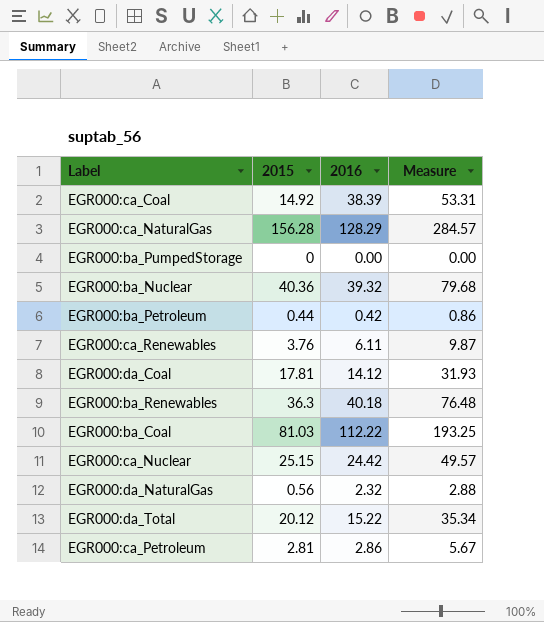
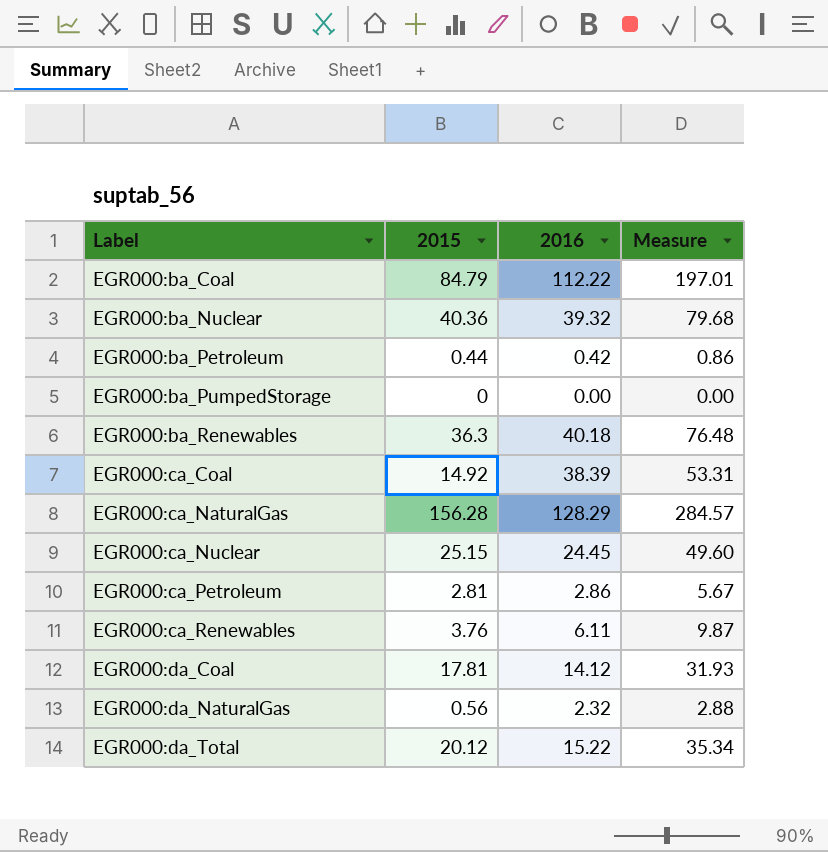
row order: none -> Label ascending
EGR000:ba_Coal | 2015: 81.03 -> 84.79
EGR000:ba_Coal | Measure: 193.25 -> 197.01
EGR000:ca_Nuclear | 2016: 24.42 -> 24.45
EGR000:ca_Nuclear | Measure: 49.57 -> 49.60

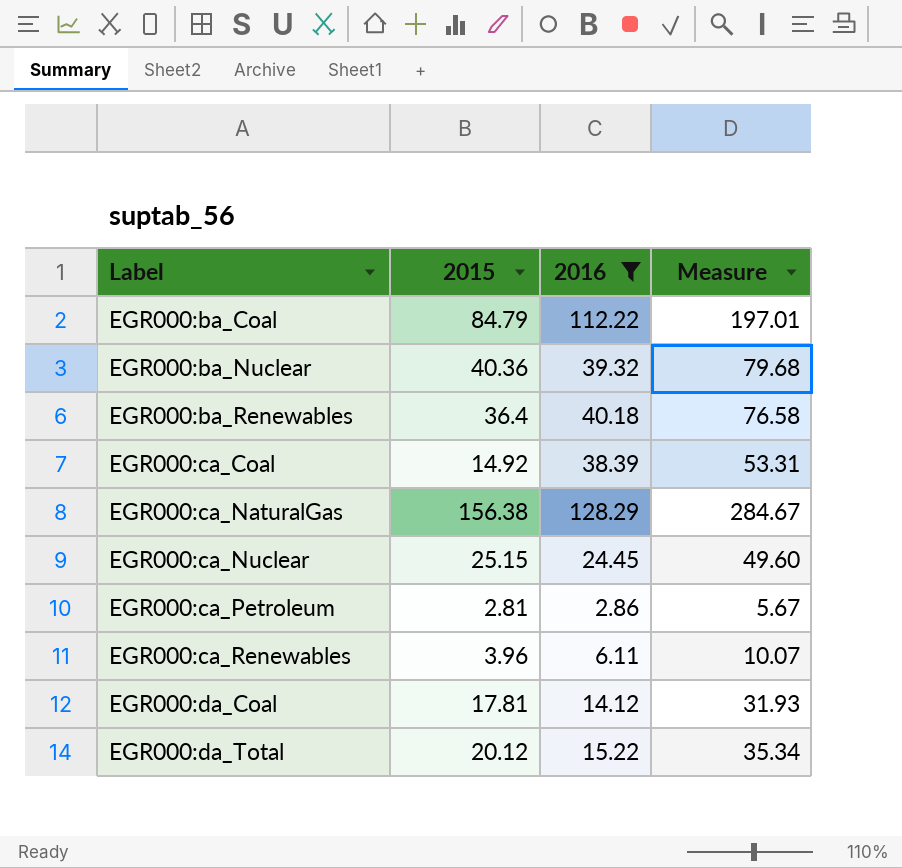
filter: none -> 2016 >= 2.86
EGR000:ba_Renewables | 2015: 36.3 -> 36.4
EGR000:ba_Renewables | Measure: 76.48 -> 76.58
EGR000:ca_NaturalGas | 2015: 156.28 -> 156.38
EGR000:ca_NaturalGas | Measure: 284.57 -> 284.67
EGR000:ca_Renewables | 2015: 3.76 -> 3.96
EGR000:ca_Renewables | Measure: 9.87 -> 10.07

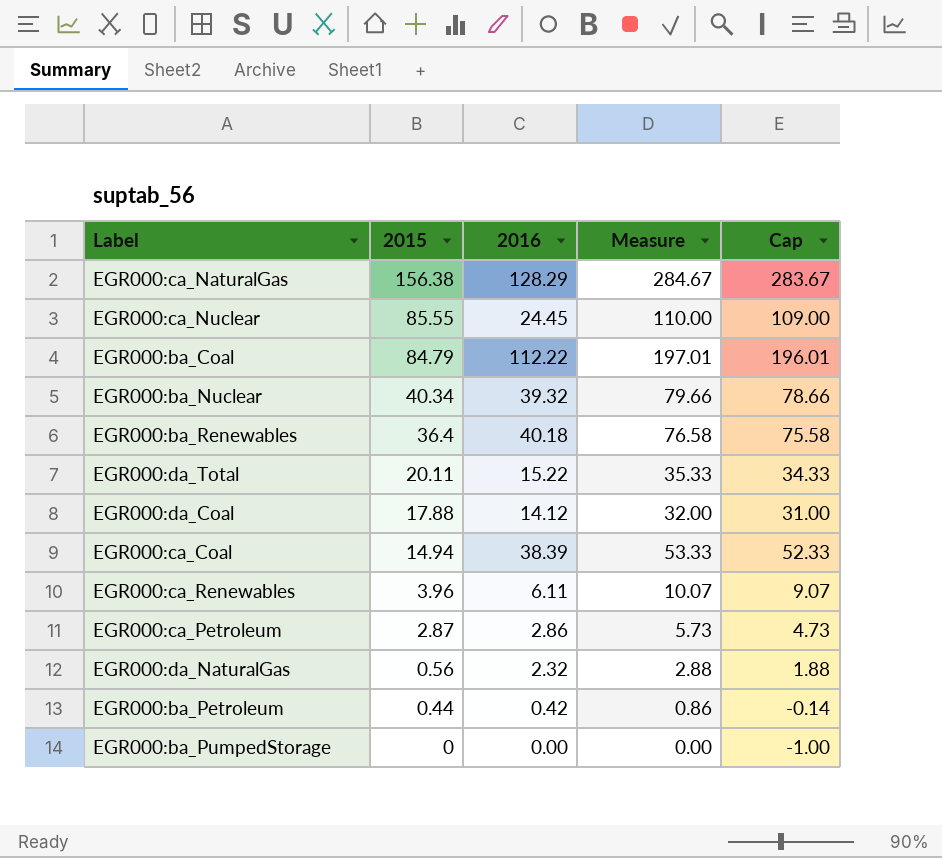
filter: 2016 >= 2.86 -> none
row order: Label ascending -> 2015 descending
column Cap | formula: none -> [Measure] - 1
EGR000:ca_Nuclear | 2015: 25.15 -> 85.55
EGR000:ca_Nuclear | Measure: 49.60 -> 110.00
EGR000:ba_Nuclear | 2015: 40.36 -> 40.34
EGR000:ba_Nuclear | Measure: 79.68 -> 79.66
EGR000:da_Total | 2015: 20.12 -> 20.11
EGR000:da_Total | Measure: 35.34 -> 35.33
EGR000:da_Coal | 2015: 17.81 -> 17.88
EGR000:da_Coal | Measure: 31.93 -> 32.00
EGR000:ca_Coal | 2015: 14.92 -> 14.94
EGR000:ca_Coal | Measure: 53.31 -> 53.33
EGR000:ca_Petroleum | 2015: 2.81 -> 2.87
EGR000:ca_Petroleum | Measure: 5.67 -> 5.73

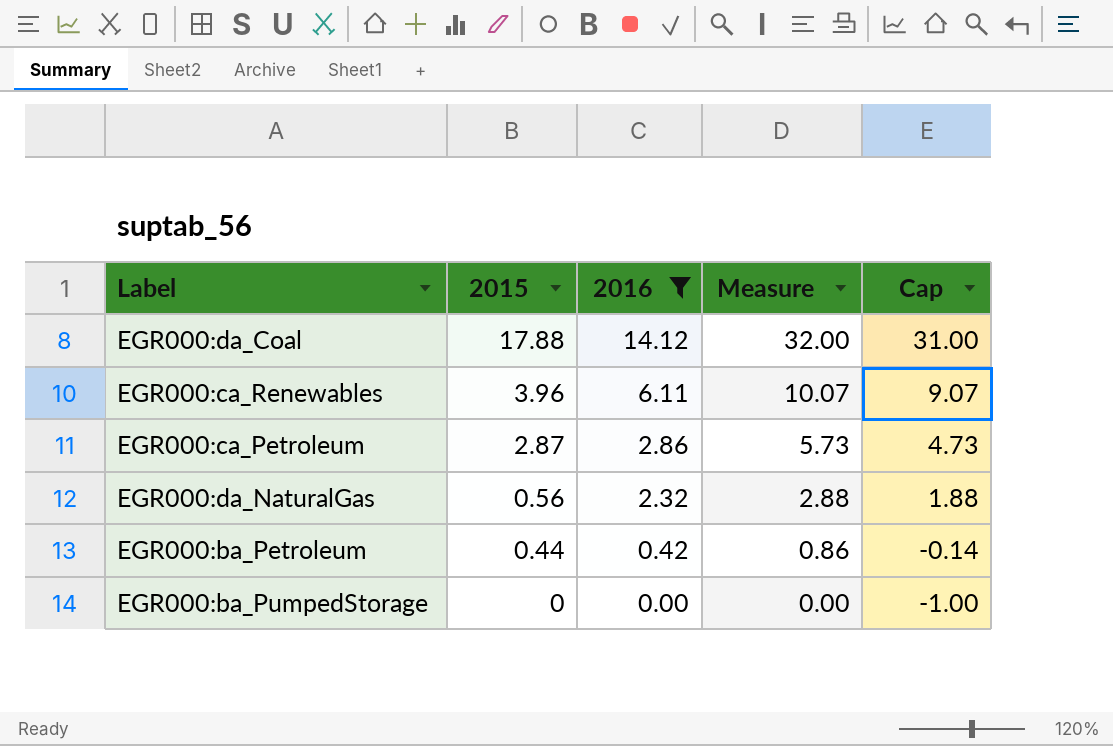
filter: none -> 2016 <= 14.12

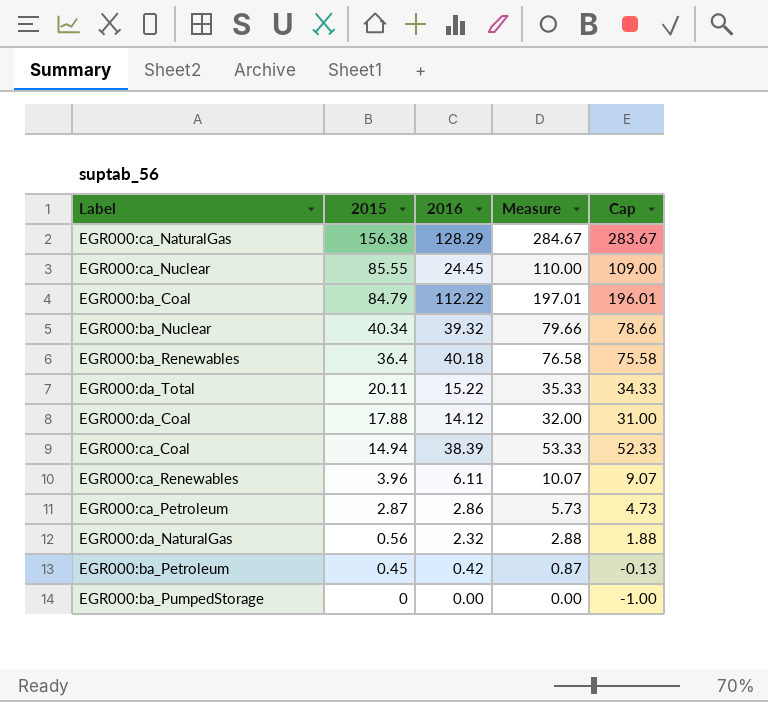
filter: 2016 <= 14.12 -> none
EGR000:ba_Petroleum | 2015: 0.44 -> 0.45
EGR000:ba_Petroleum | Measure: 0.86 -> 0.87
EGR000:ba_Petroleum | Cap: -0.14 -> -0.13

